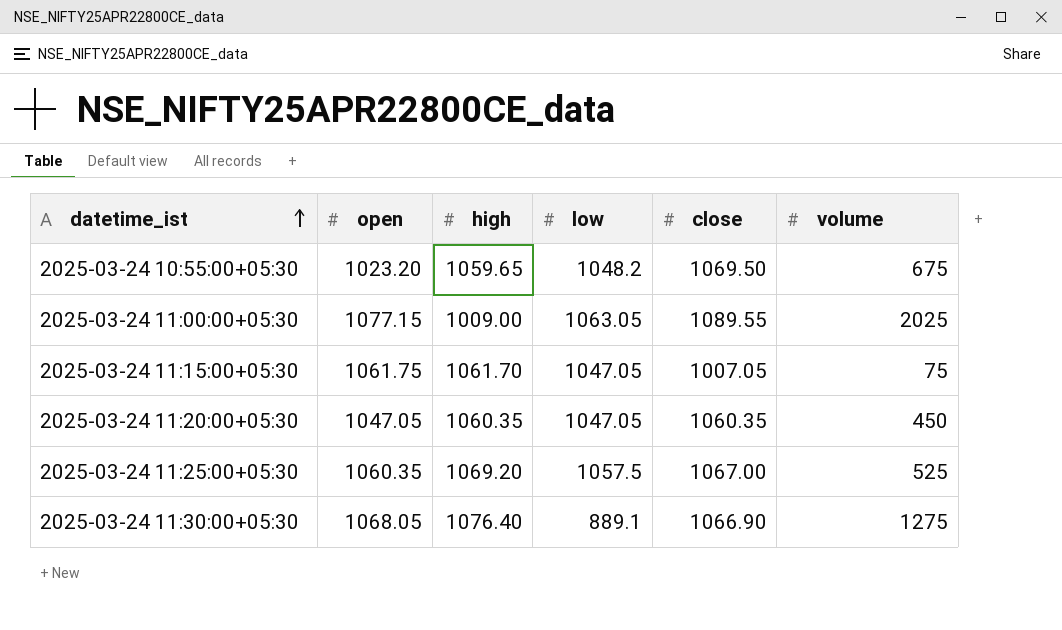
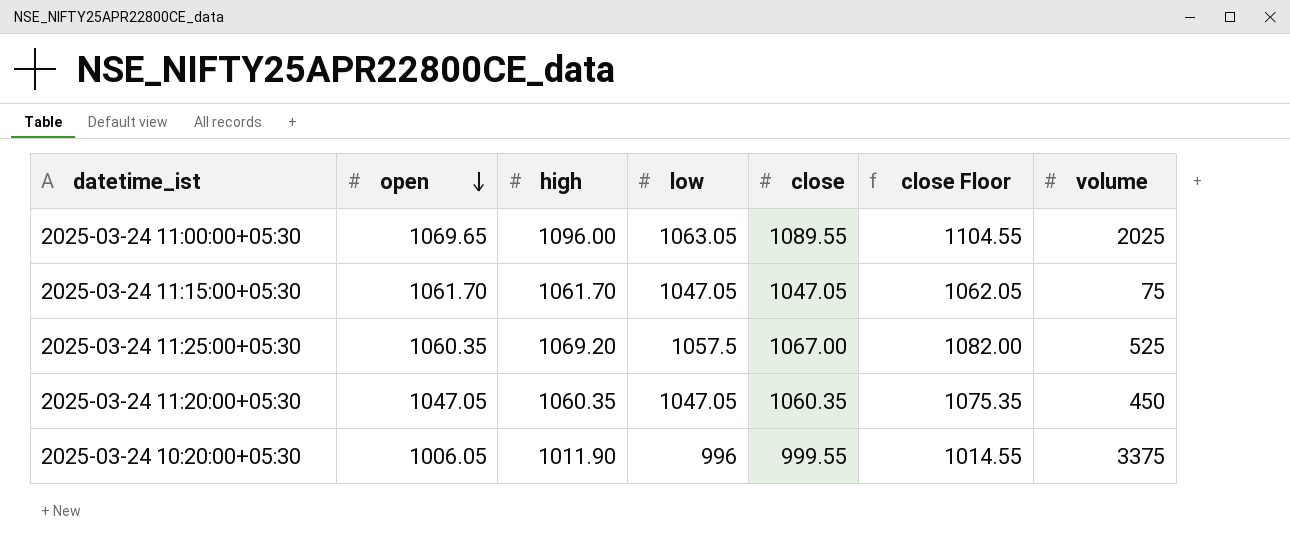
row order: datetime_ist ascending -> open descending
column close Floor | formula: none -> [close] + 15
row 2025-03-24 10:55:00+05:30: 1023.20 | 1059.65 | 1048.2 | 1069.50 | 675 -> none
row 2025-03-24 11:30:00+05:30: 1068.05 | 1076.40 | 889.1 | 1066.90 | 1275 -> none
2025-03-24 11:00:00+05:30 | open: 1077.15 -> 1069.65
2025-03-24 11:00:00+05:30 | high: 1009.00 -> 1096.00
2025-03-24 11:15:00+05:30 | open: 1061.75 -> 1061.70
2025-03-24 11:15:00+05:30 | close: 1007.05 -> 1047.05
row 2025-03-24 10:20:00+05:30: none -> 1006.05 | 1011.90 | 996 | 999.55 | 1014.55 | 3375

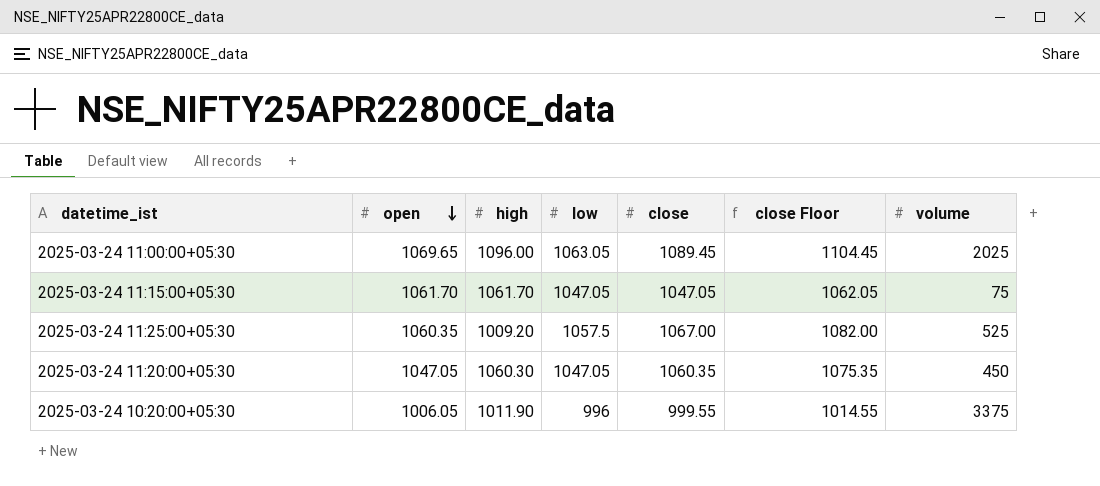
2025-03-24 11:00:00+05:30 | close: 1089.55 -> 1089.45
2025-03-24 11:00:00+05:30 | close Floor: 1104.55 -> 1104.45
2025-03-24 11:25:00+05:30 | high: 1069.20 -> 1009.20
2025-03-24 11:20:00+05:30 | high: 1060.35 -> 1060.30

